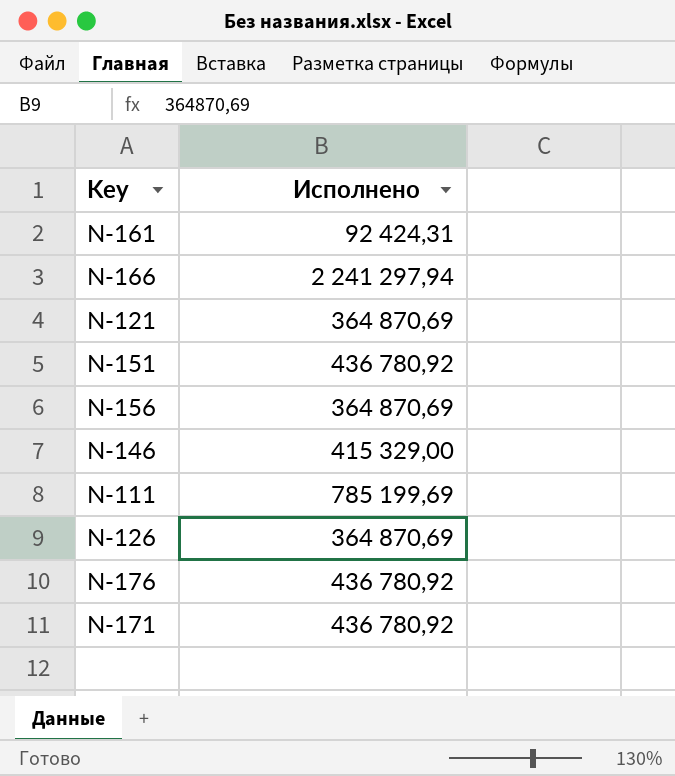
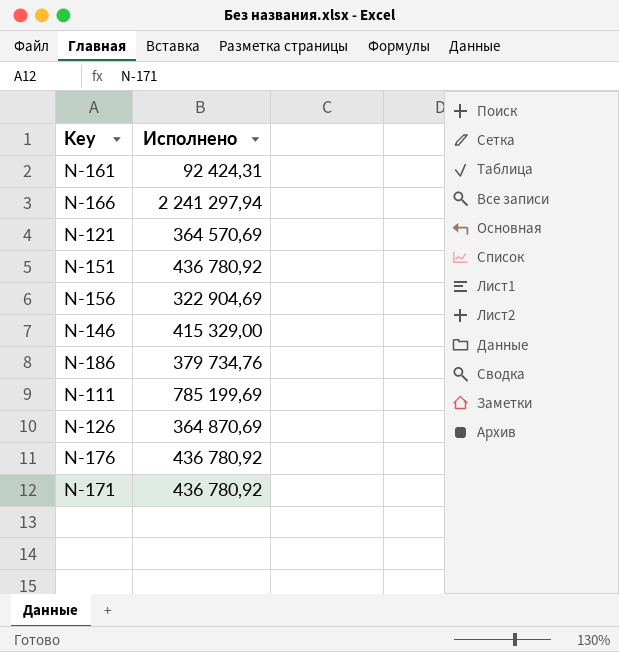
N-121 | Исполнено: 364 870,69 -> 364 570,69
N-156 | Исполнено: 364 870,69 -> 322 904,69
row N-186: none -> 379 734,76

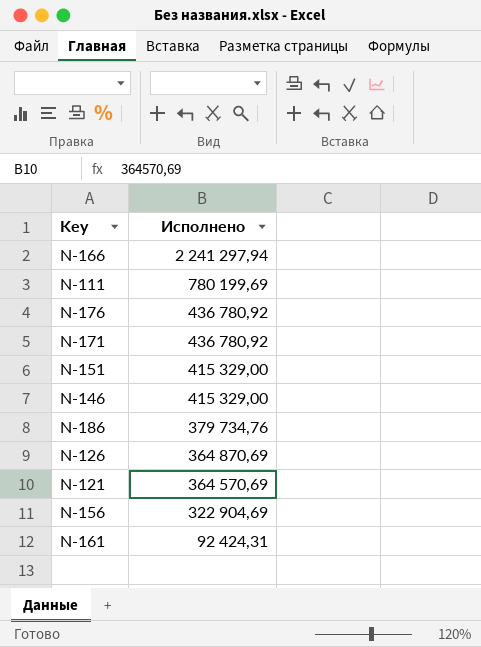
row order: none -> Исполнено descending
N-111 | Исполнено: 785 199,69 -> 780 199,69
N-151 | Исполнено: 436 780,92 -> 415 329,00

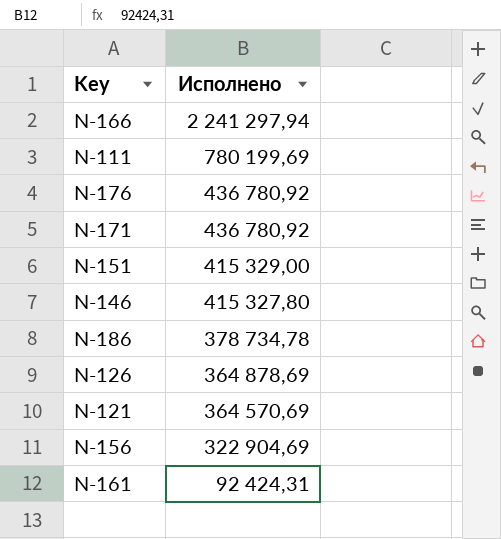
N-146 | Исполнено: 415 329,00 -> 415 327,80
N-186 | Исполнено: 379 734,76 -> 378 734,78
N-126 | Исполнено: 364 870,69 -> 364 878,69

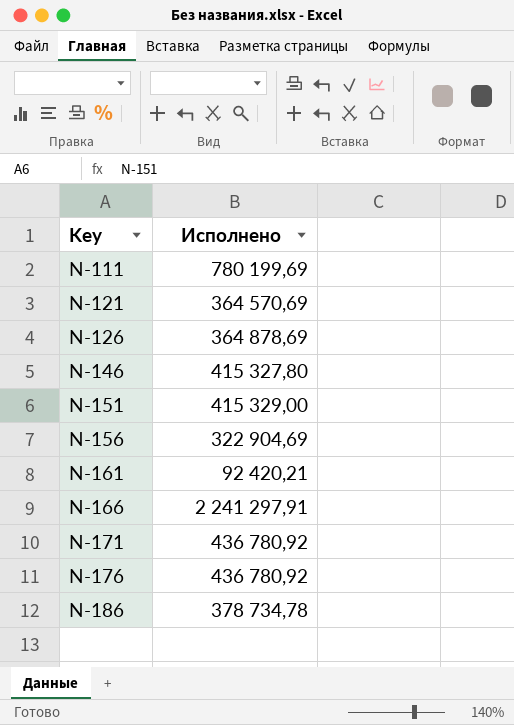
row order: Исполнено descending -> Key ascending
N-161 | Исполнено: 92 424,31 -> 92 420,21
N-166 | Исполнено: 2 241 297,94 -> 2 241 297,91

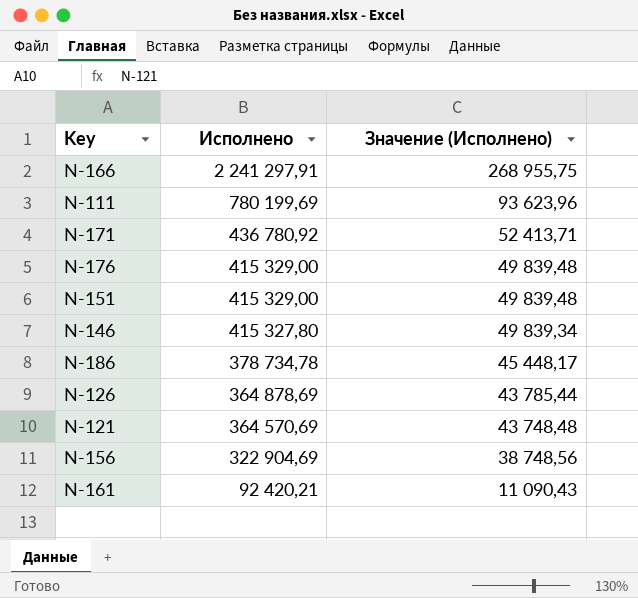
row order: Key ascending -> Исполнено descending
column Значение (Исполнено) | formula: none -> [Исполнено] * 0,12
N-176 | Исполнено: 436 780,92 -> 415 329,00

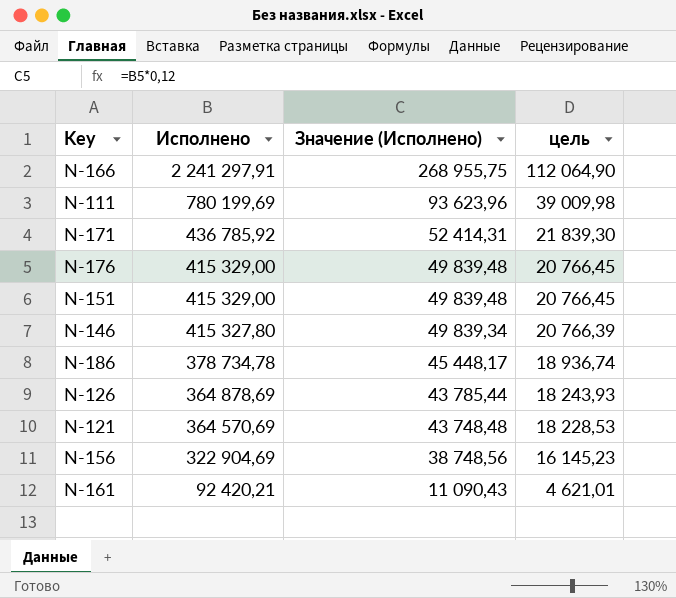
column цель | formula: none -> [Исполнено] * 0,05
N-171 | Исполнено: 436 780,92 -> 436 785,92
N-171 | Значение (Исполнено): 52 413,71 -> 52 414,31

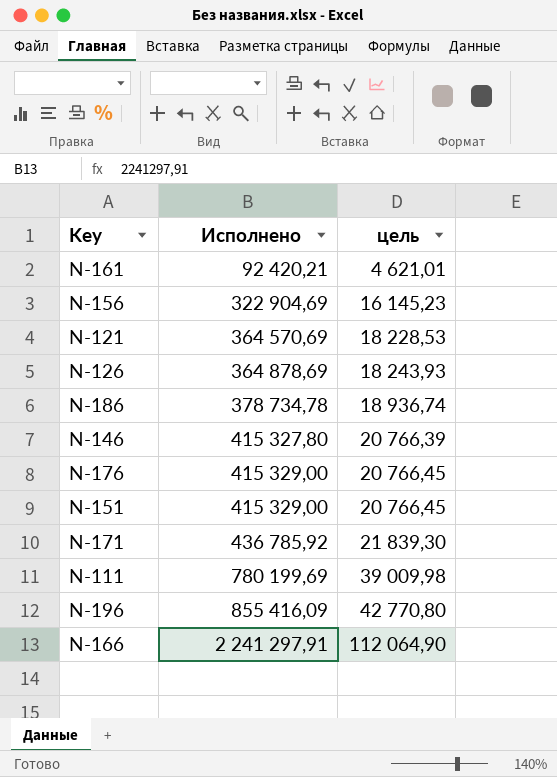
row order: Исполнено descending -> Исполнено ascending
column Значение (Исполнено) | formula: [Исполнено] * 0,12 -> none
row N-196: none -> 855 416,09 | 42 770,80

